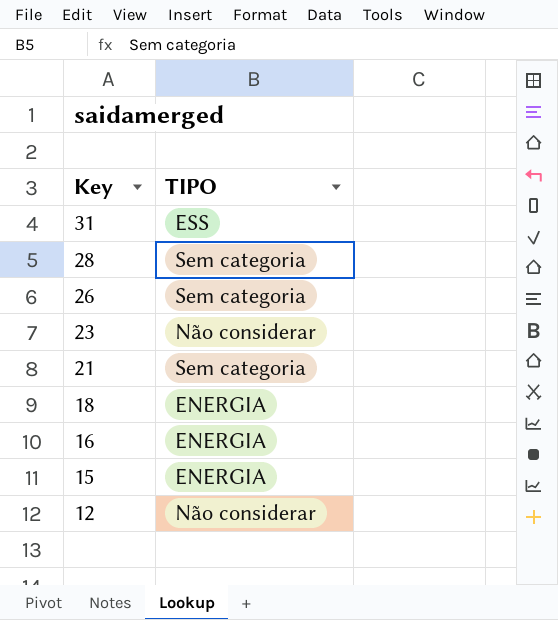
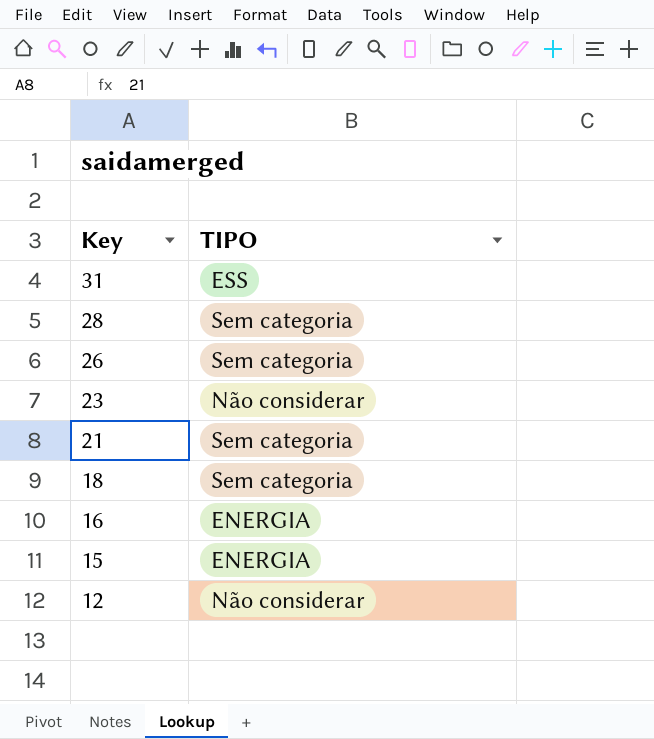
18 | TIPO: ENERGIA -> Sem categoria

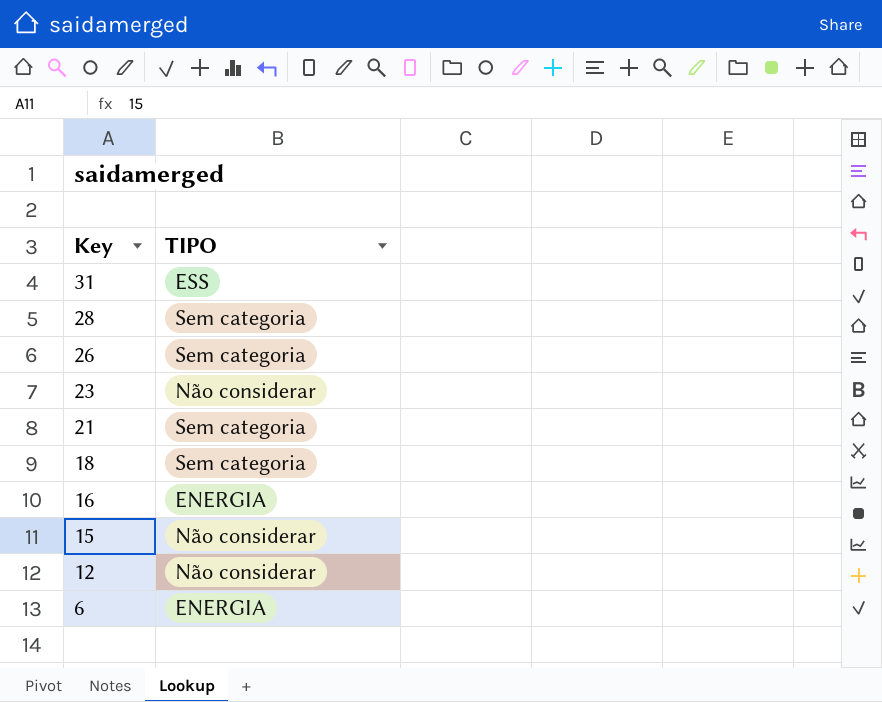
15 | TIPO: ENERGIA -> Não considerar
row 6: none -> ENERGIA

